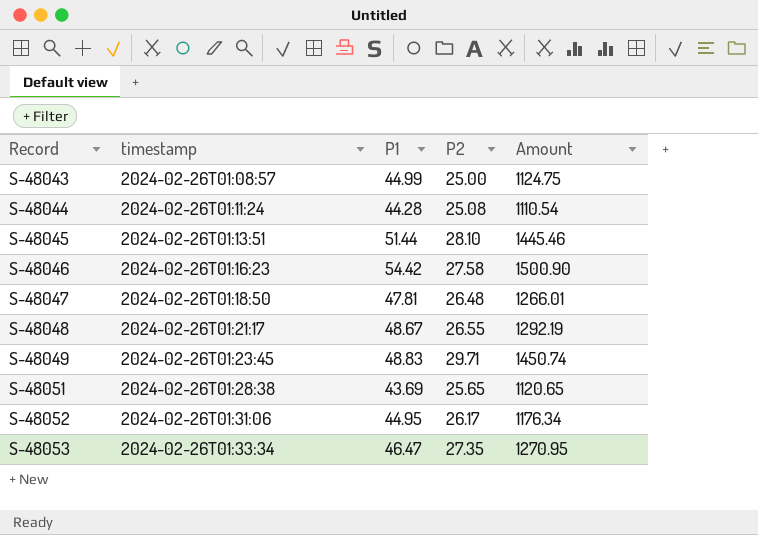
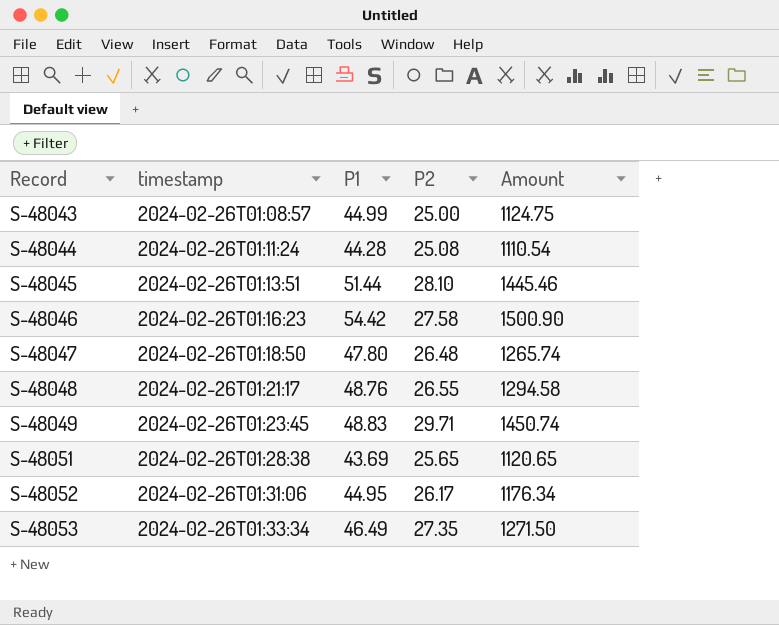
S-48047 | P1: 47.81 -> 47.80
S-48047 | Amount: 1266.01 -> 1265.74
S-48048 | P1: 48.67 -> 48.76
S-48048 | Amount: 1292.19 -> 1294.58
S-48053 | P1: 46.47 -> 46.49
S-48053 | Amount: 1270.95 -> 1271.50

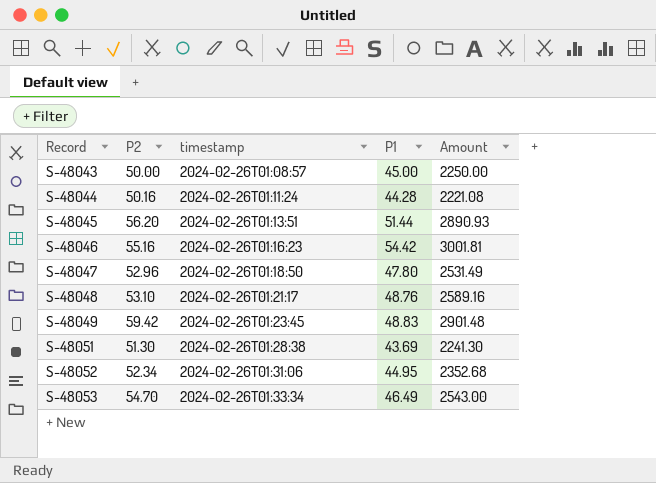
column P2 | position: 4 -> 2
S-48043 | P2: 25.00 -> 50.00
S-48043 | P1: 44.99 -> 45.00
S-48043 | Amount: 1124.75 -> 2250.00
S-48044 | P2: 25.08 -> 50.16
S-48044 | Amount: 1110.54 -> 2221.08
S-48045 | P2: 28.10 -> 56.20
S-48045 | Amount: 1445.46 -> 2890.93
S-48046 | P2: 27.58 -> 55.16
S-48046 | Amount: 1500.90 -> 3001.81
S-48047 | P2: 26.48 -> 52.96
S-48047 | Amount: 1265.74 -> 2531.49
S-48048 | P2: 26.55 -> 53.10
S-48048 | Amount: 1294.58 -> 2589.16
S-48049 | P2: 29.71 -> 59.42
S-48049 | Amount: 1450.74 -> 2901.48
S-48051 | P2: 25.65 -> 51.30
S-48051 | Amount: 1120.65 -> 2241.30
S-48052 | P2: 26.17 -> 52.34
S-48052 | Amount: 1176.34 -> 2352.68
S-48053 | P2: 27.35 -> 54.70
S-48053 | Amount: 1271.50 -> 2543.00

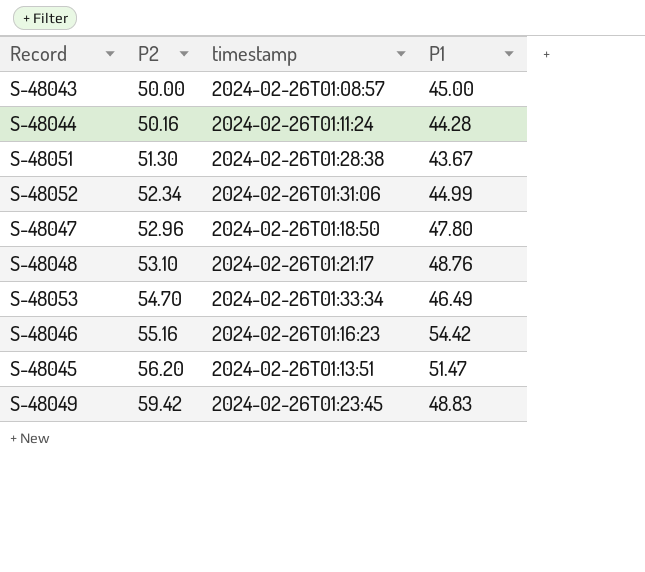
row order: Record ascending -> P2 ascending
column Amount | formula: [P2] * [P1] -> none
S-48051 | P1: 43.69 -> 43.67
S-48052 | P1: 44.95 -> 44.99
S-48045 | P1: 51.44 -> 51.47

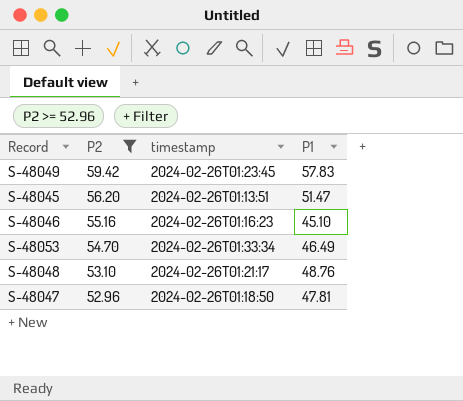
filter: none -> P2 >= 52.96
row order: P2 ascending -> P2 descending
S-48049 | P1: 48.83 -> 57.83
S-48046 | P1: 54.42 -> 45.10
S-48047 | P1: 47.80 -> 47.81

